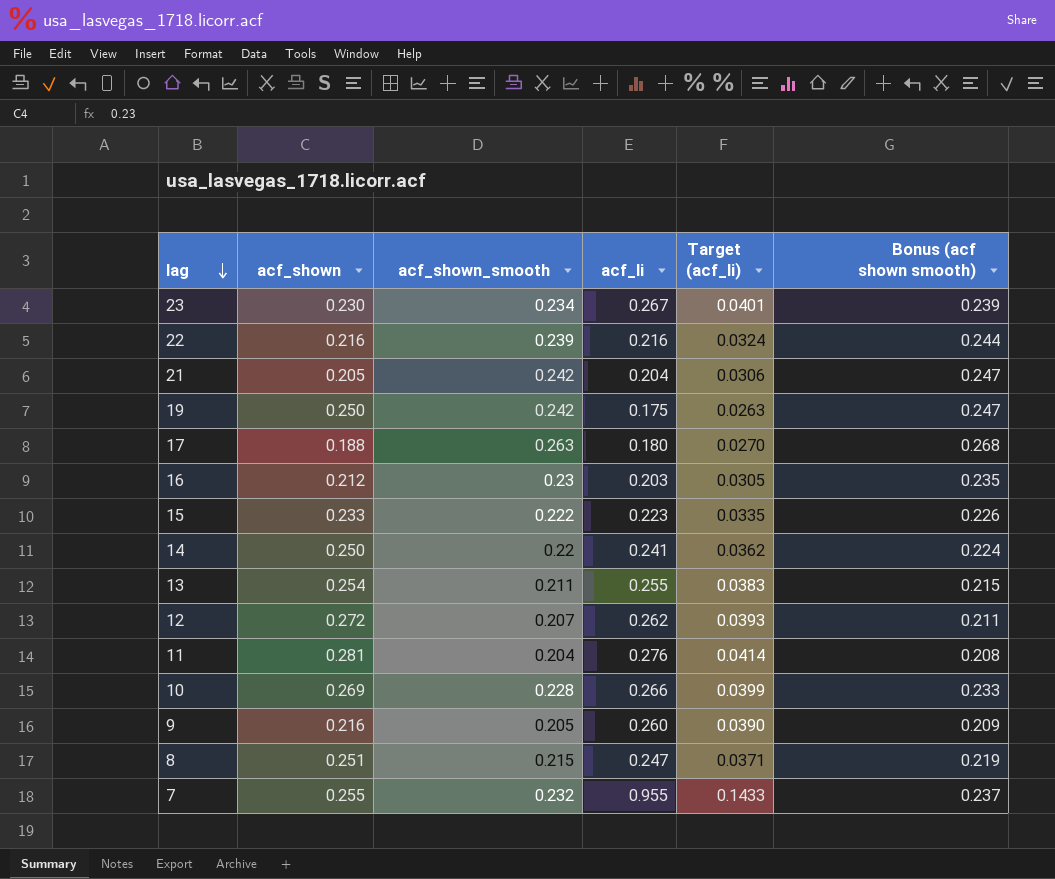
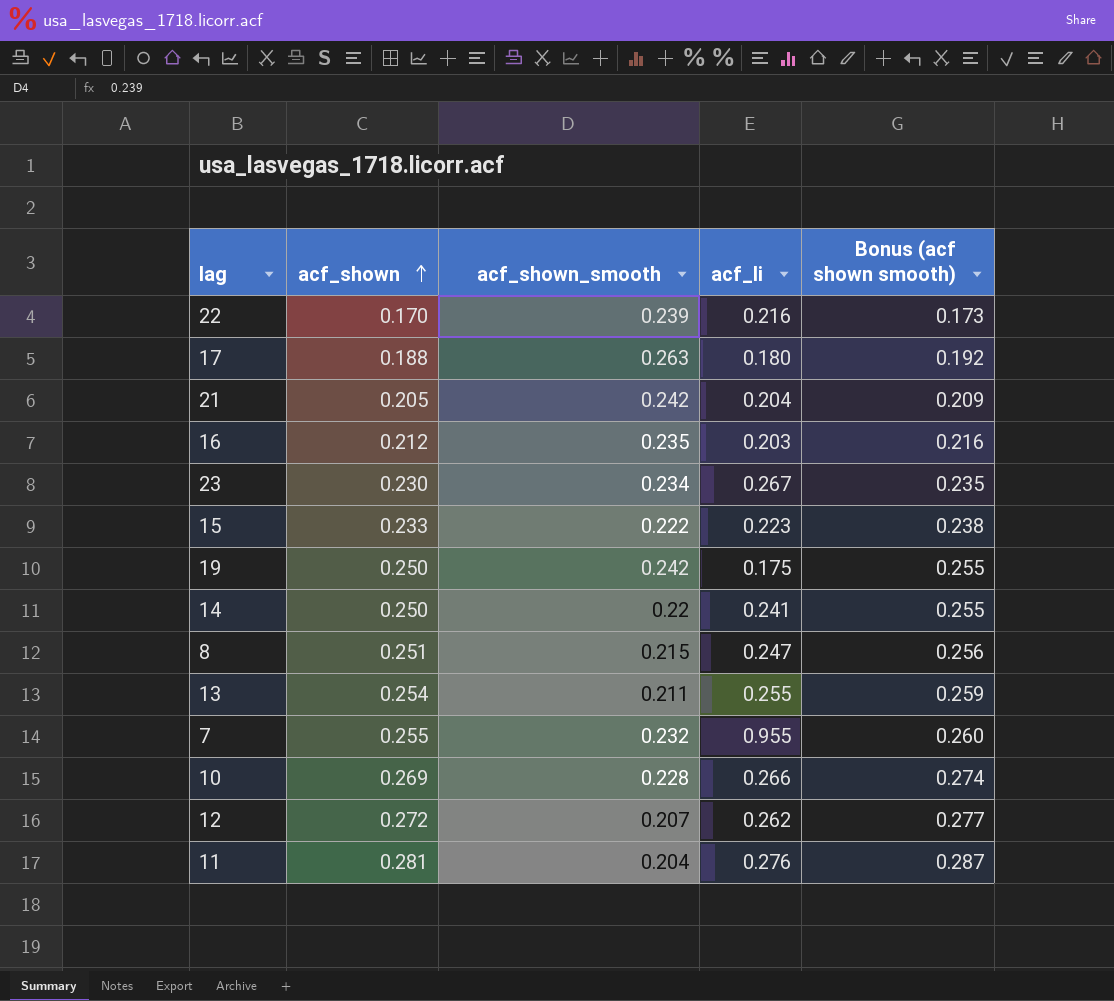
row order: lag descending -> acf_shown ascending
column Target (acf_li) | formula: [acf_li] * 0.15 -> none
column Bonus (acf shown smooth) | formula: [acf_shown_smooth] * 1.02 -> [acf_shown] * 1.02
row 9: 0.216 | 0.205 | 0.260 | 0.0390 | 0.209 -> none
22 | acf_shown: 0.216 -> 0.170
16 | acf_shown_smooth: 0.23 -> 0.235

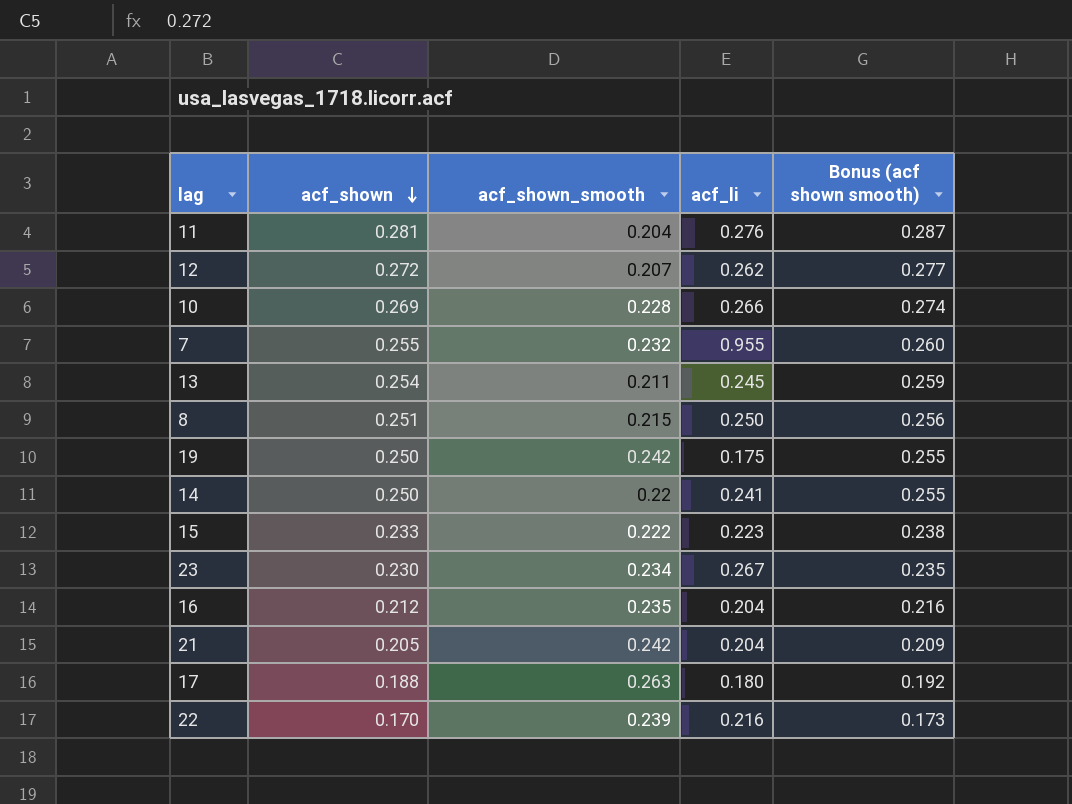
row order: acf_shown ascending -> acf_shown descending
13 | acf_li: 0.255 -> 0.245
8 | acf_li: 0.247 -> 0.250
16 | acf_li: 0.203 -> 0.204

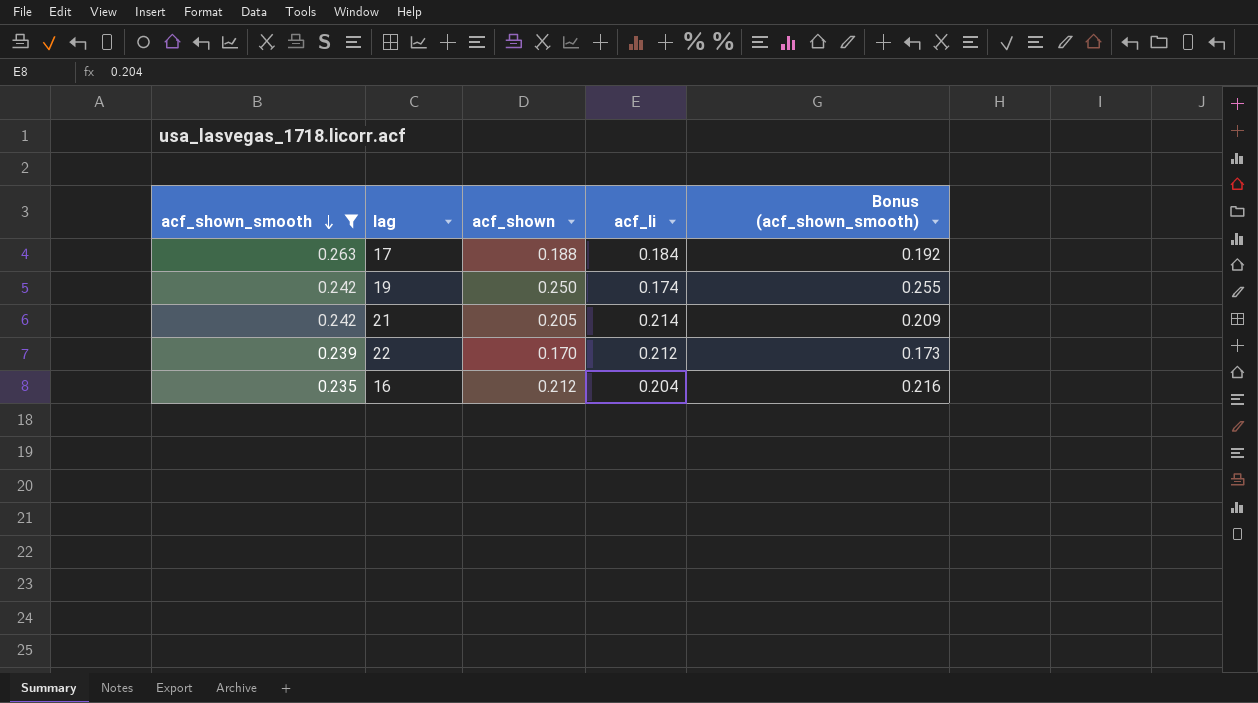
filter: none -> acf_shown_smooth >= 0.235
row order: acf_shown descending -> acf_shown_smooth descending
column acf_shown_smooth | position: 3 -> 1
column name: Bonus (acf shown smooth) -> Bonus (acf_shown_smooth)
17 | acf_li: 0.180 -> 0.184
19 | acf_li: 0.175 -> 0.174
21 | acf_li: 0.204 -> 0.214
22 | acf_li: 0.216 -> 0.212

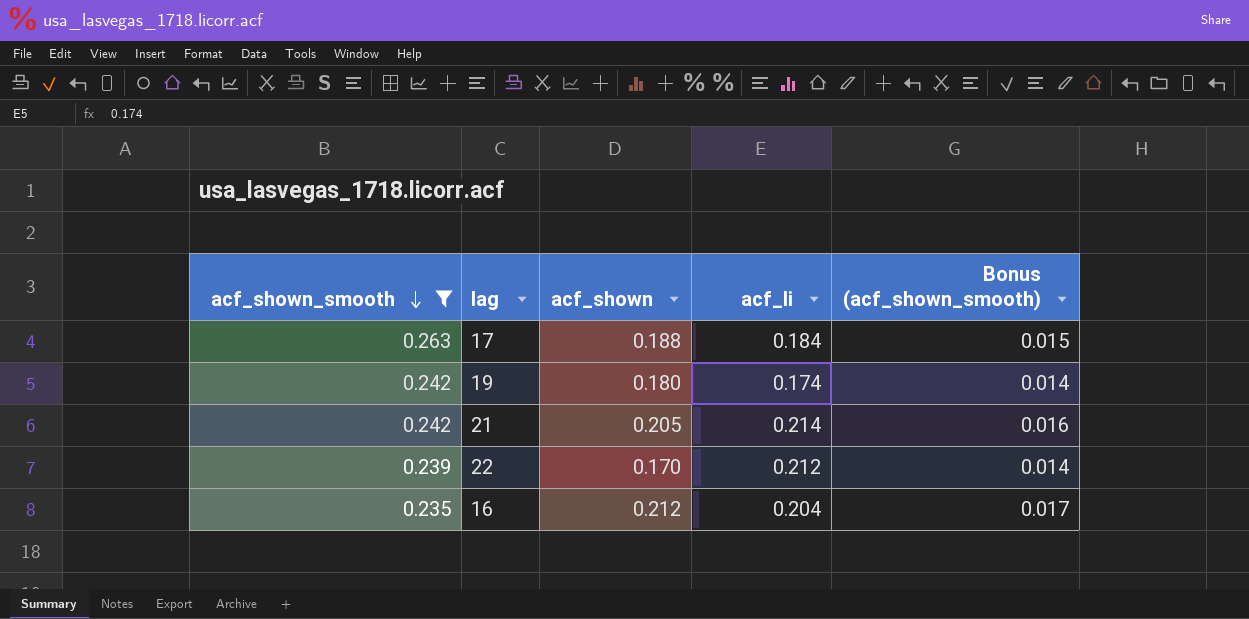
column Bonus (acf_shown_smooth) | formula: [acf_shown] * 1.02 -> [acf_shown] * 0.08
19 | acf_shown: 0.250 -> 0.180

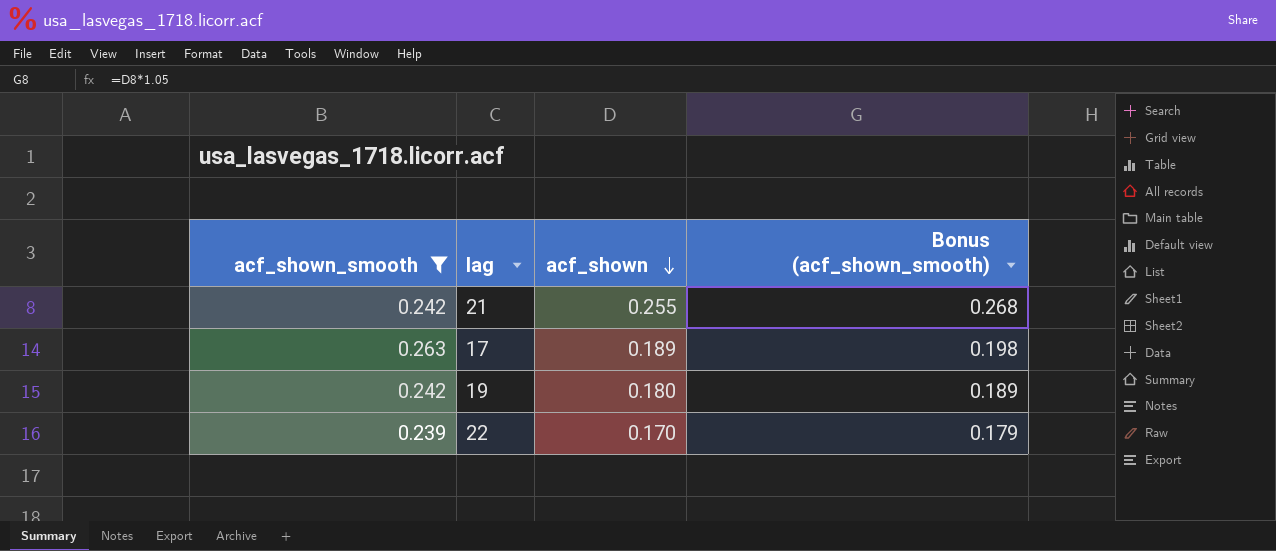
row order: acf_shown_smooth descending -> acf_shown descending
column acf_li | position: 4 -> none
column Bonus (acf_shown_smooth) | formula: [acf_shown] * 0.08 -> [acf_shown] * 1.05
row 16: 0.235 | 0.212 | 0.204 | 0.017 -> none
21 | acf_shown: 0.205 -> 0.255
17 | acf_shown: 0.188 -> 0.189

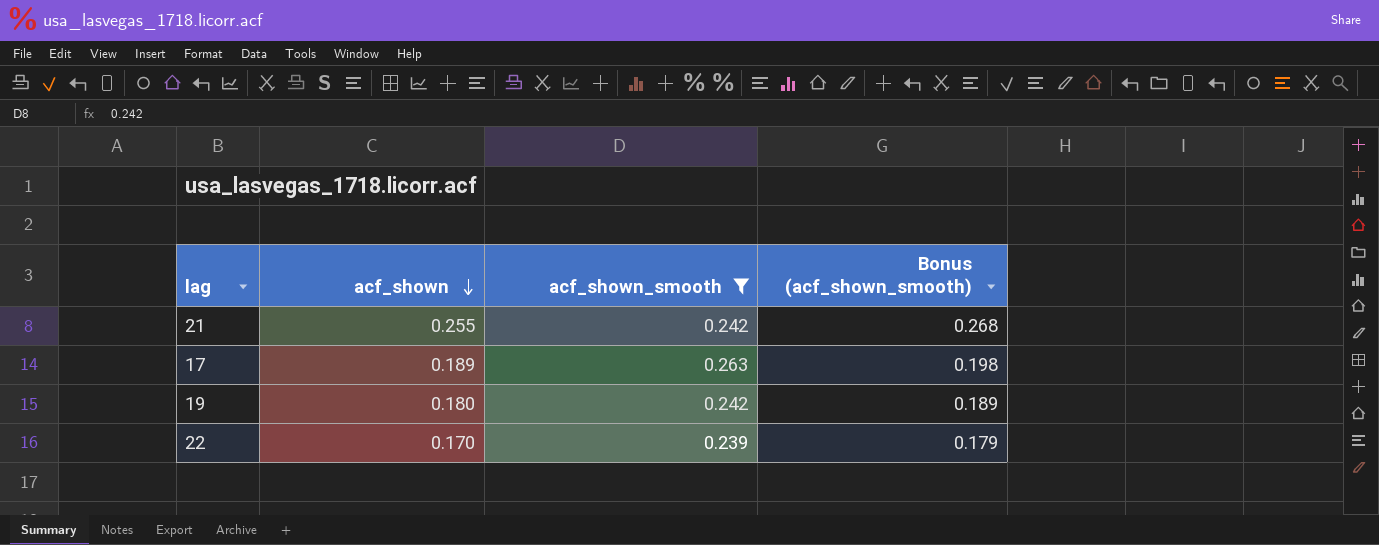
column acf_shown_smooth | position: 1 -> 3

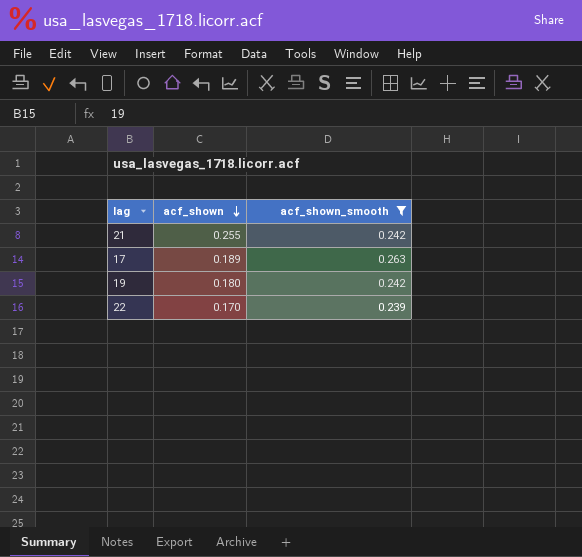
column Bonus (acf_shown_smooth) | formula: [acf_shown] * 1.05 -> none

